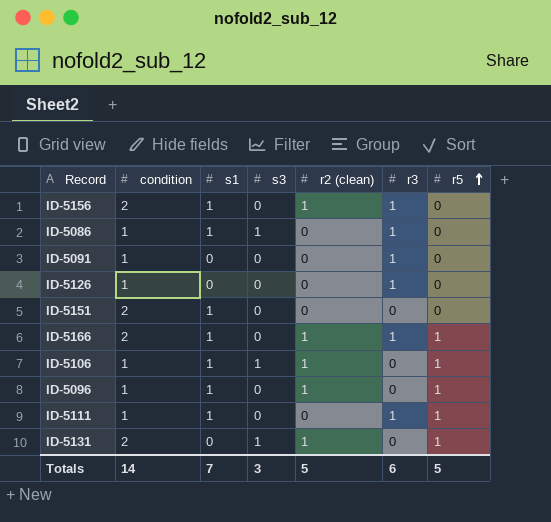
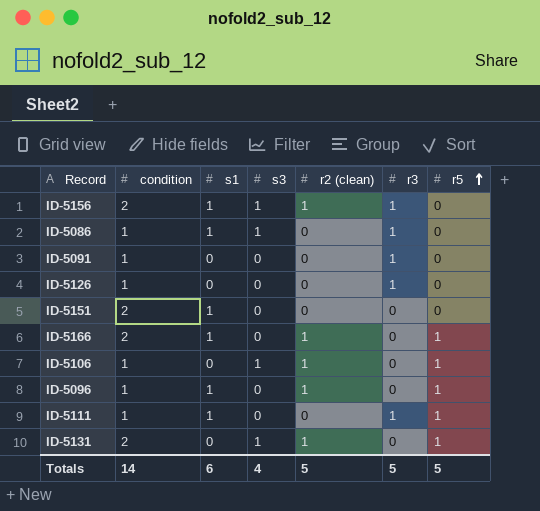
ID-5156 | s3: 0 -> 1
ID-5166 | r3: 1 -> 0
ID-5106 | s1: 1 -> 0
Totals | s1: 7 -> 6
Totals | s3: 3 -> 4
Totals | r3: 6 -> 5

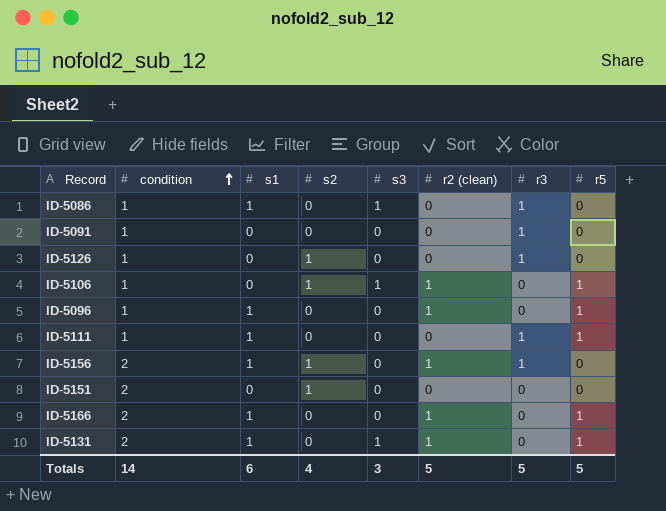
row order: r5 ascending -> condition ascending
column s2 | position: none -> 4
ID-5156 | s3: 1 -> 0
ID-5151 | s1: 1 -> 0
ID-5131 | s1: 0 -> 1
Totals | s3: 4 -> 3

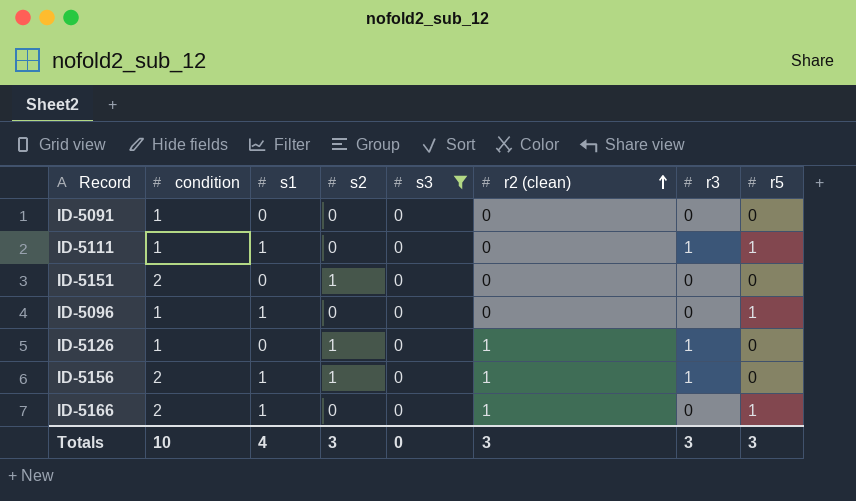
filter: none -> s3 = 0
row order: condition ascending -> r2 (clean) ascending
ID-5091 | r3: 1 -> 0
ID-5096 | r2 (clean): 1 -> 0
ID-5126 | r2 (clean): 0 -> 1
Totals | condition: 14 -> 10
Totals | s1: 6 -> 4
Totals | s2: 4 -> 3
Totals | s3: 3 -> 0
Totals | r2 (clean): 5 -> 3
Totals | r3: 5 -> 3
Totals | r5: 5 -> 3

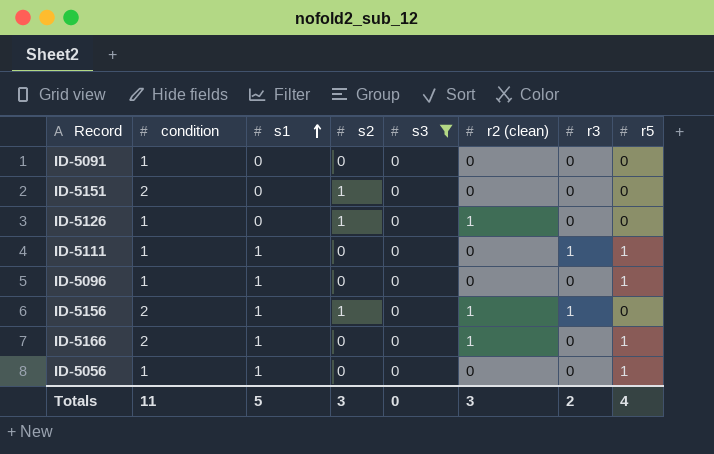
row order: r2 (clean) ascending -> s1 ascending
ID-5126 | r3: 1 -> 0
row ID-5056: none -> 1 | 1 | 0 | 0 | 0 | 0 | 1
Totals | condition: 10 -> 11
Totals | s1: 4 -> 5
Totals | r3: 3 -> 2
Totals | r5: 3 -> 4

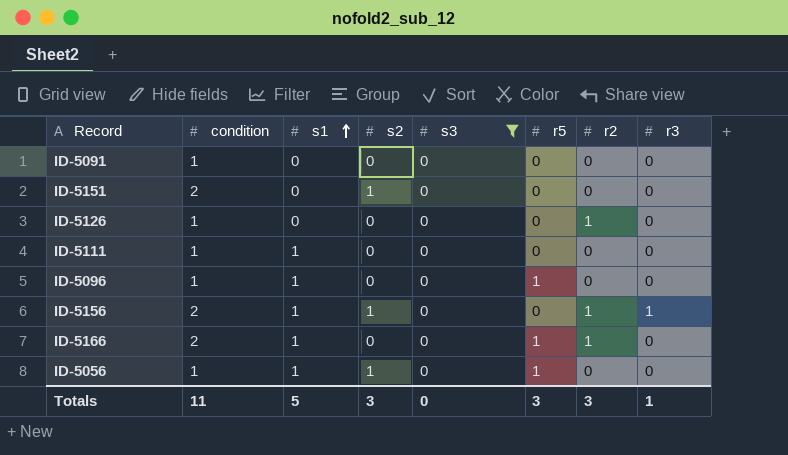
column r5 | position: 8 -> 6
column name: r2 (clean) -> r2
ID-5126 | s2: 1 -> 0
ID-5111 | r5: 1 -> 0
ID-5111 | r3: 1 -> 0
ID-5056 | s2: 0 -> 1
Totals | r5: 4 -> 3
Totals | r3: 2 -> 1

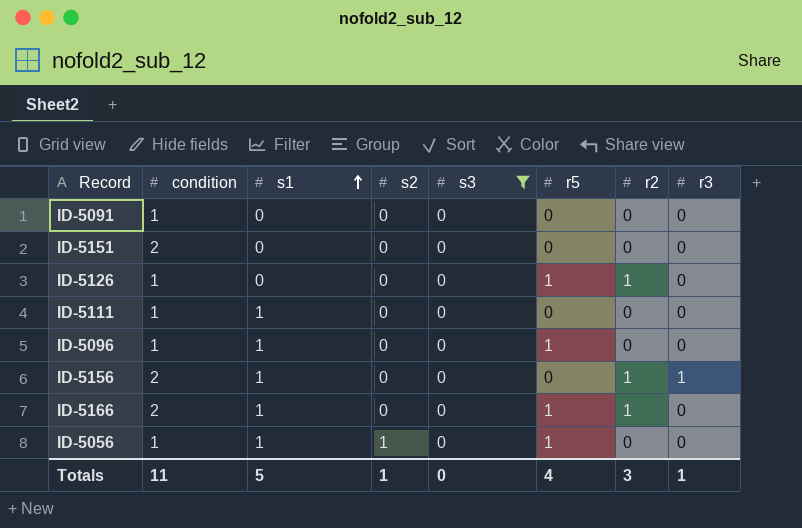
ID-5151 | s2: 1 -> 0
ID-5126 | r5: 0 -> 1
ID-5156 | s2: 1 -> 0
Totals | s2: 3 -> 1
Totals | r5: 3 -> 4

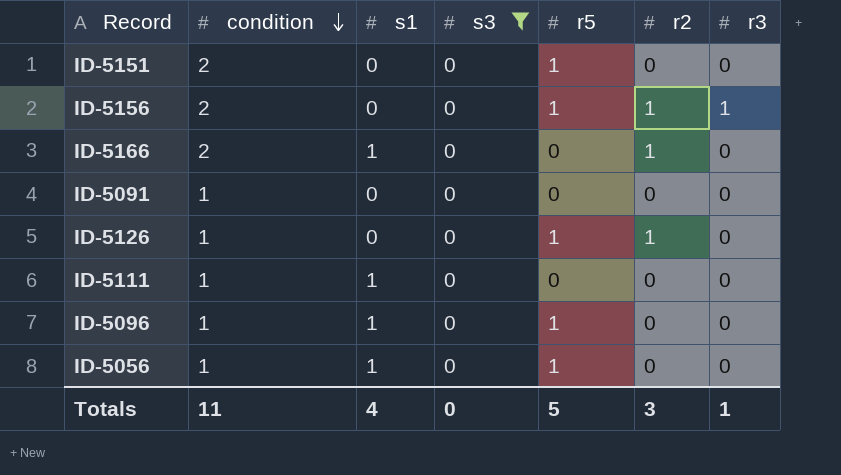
row order: s1 ascending -> condition descending
column s2 | position: 4 -> none
ID-5151 | r5: 0 -> 1
ID-5156 | s1: 1 -> 0
ID-5156 | r5: 0 -> 1
ID-5166 | r5: 1 -> 0
Totals | s1: 5 -> 4
Totals | r5: 4 -> 5

